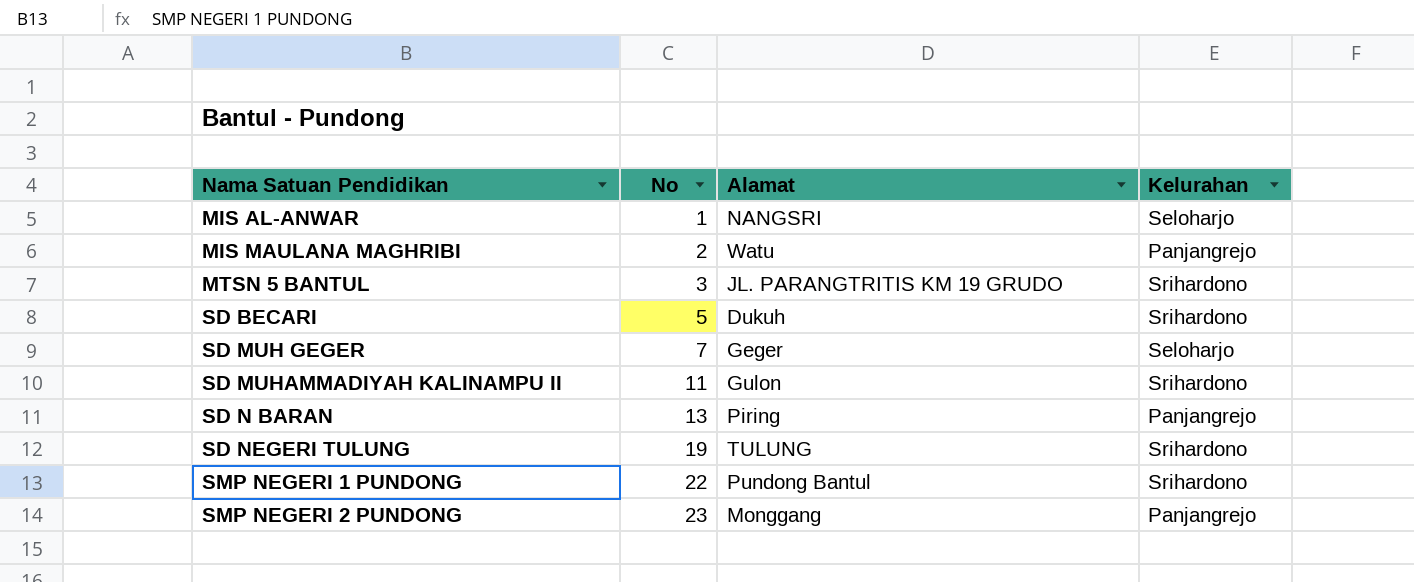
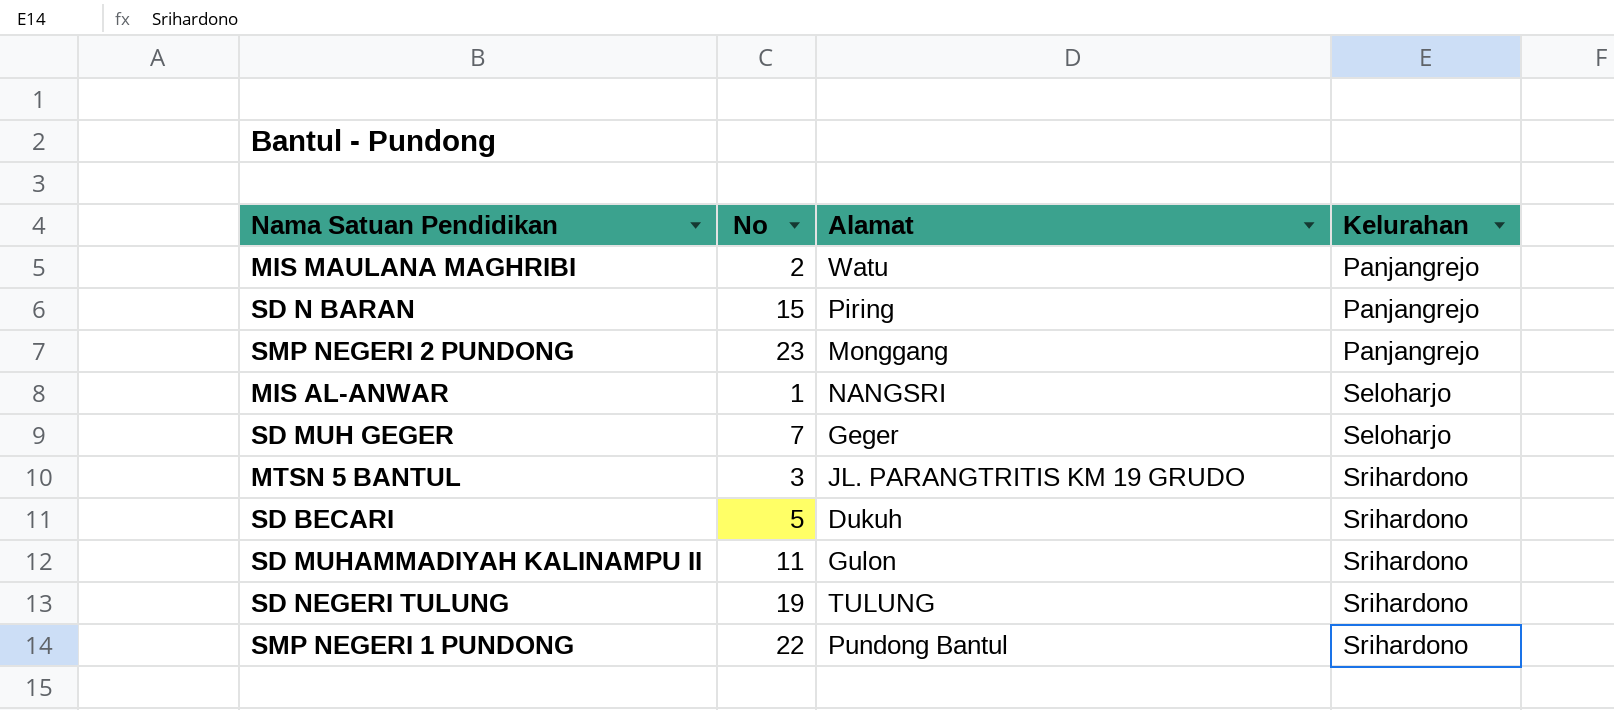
row order: Nama Satuan Pendidikan ascending -> Kelurahan ascending
SD N BARAN | No: 13 -> 15

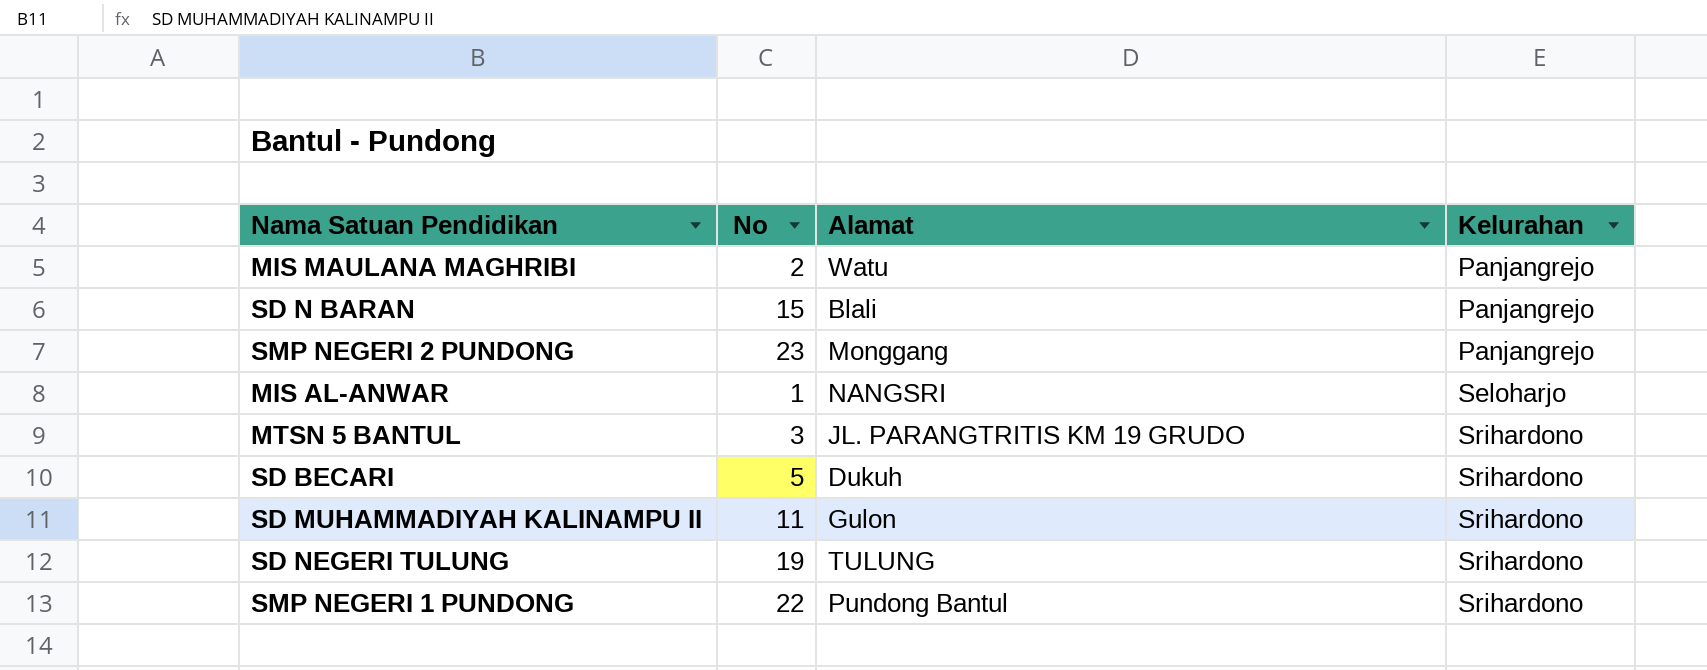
row SD MUH GEGER: 7 | Geger | Seloharjo -> none
SD N BARAN | Alamat: Piring -> Blali

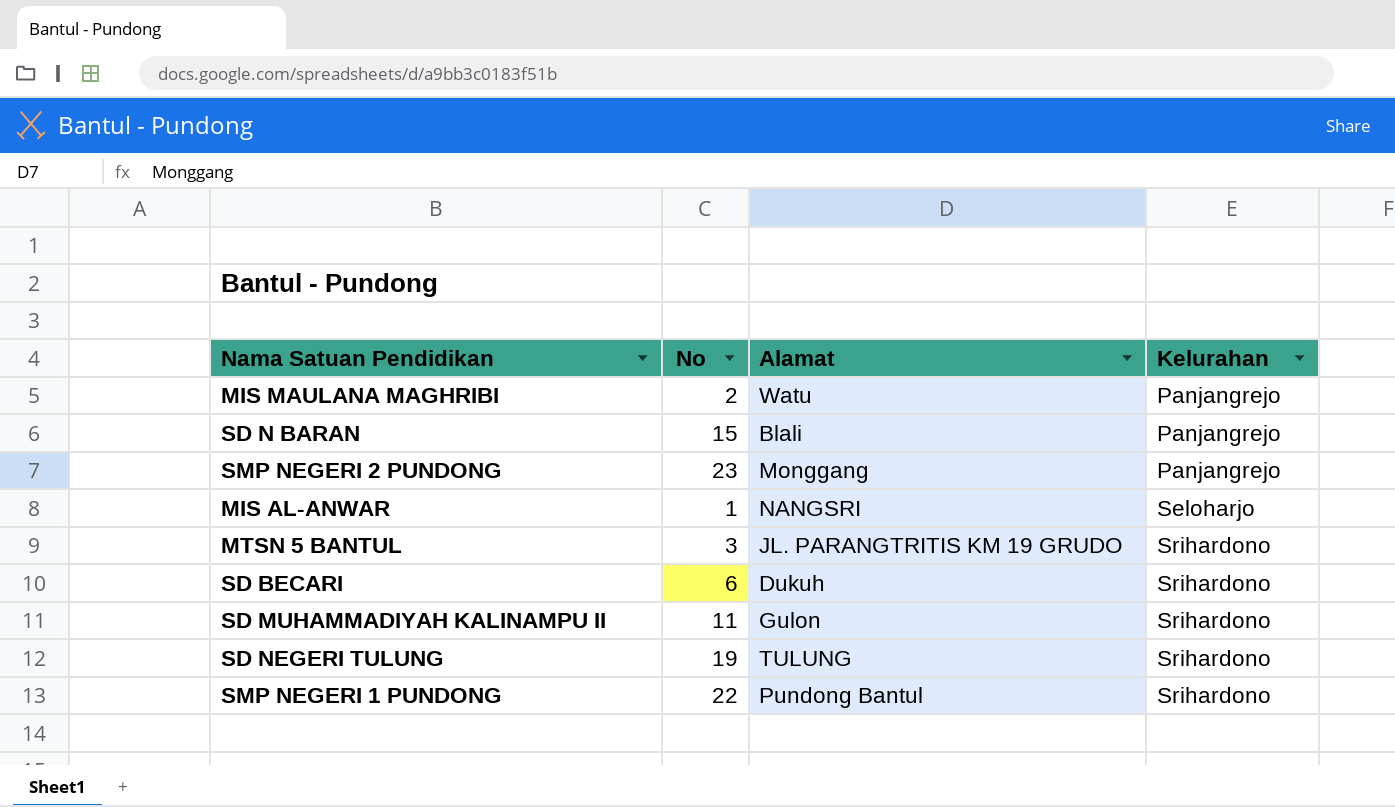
SD BECARI | No: 5 -> 6

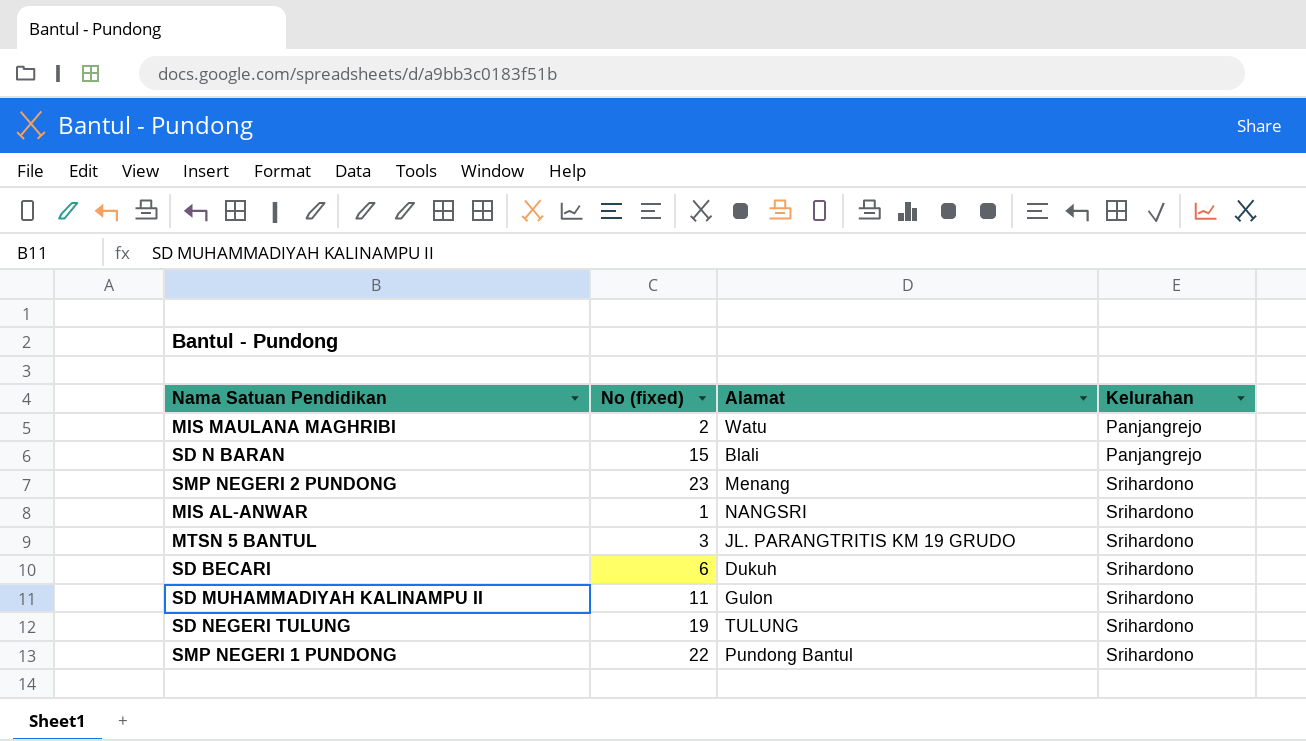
column name: No -> No (fixed)
SMP NEGERI 2 PUNDONG | Alamat: Monggang -> Menang
SMP NEGERI 2 PUNDONG | Kelurahan: Panjangrejo -> Srihardono
MIS AL-ANWAR | Kelurahan: Seloharjo -> Srihardono

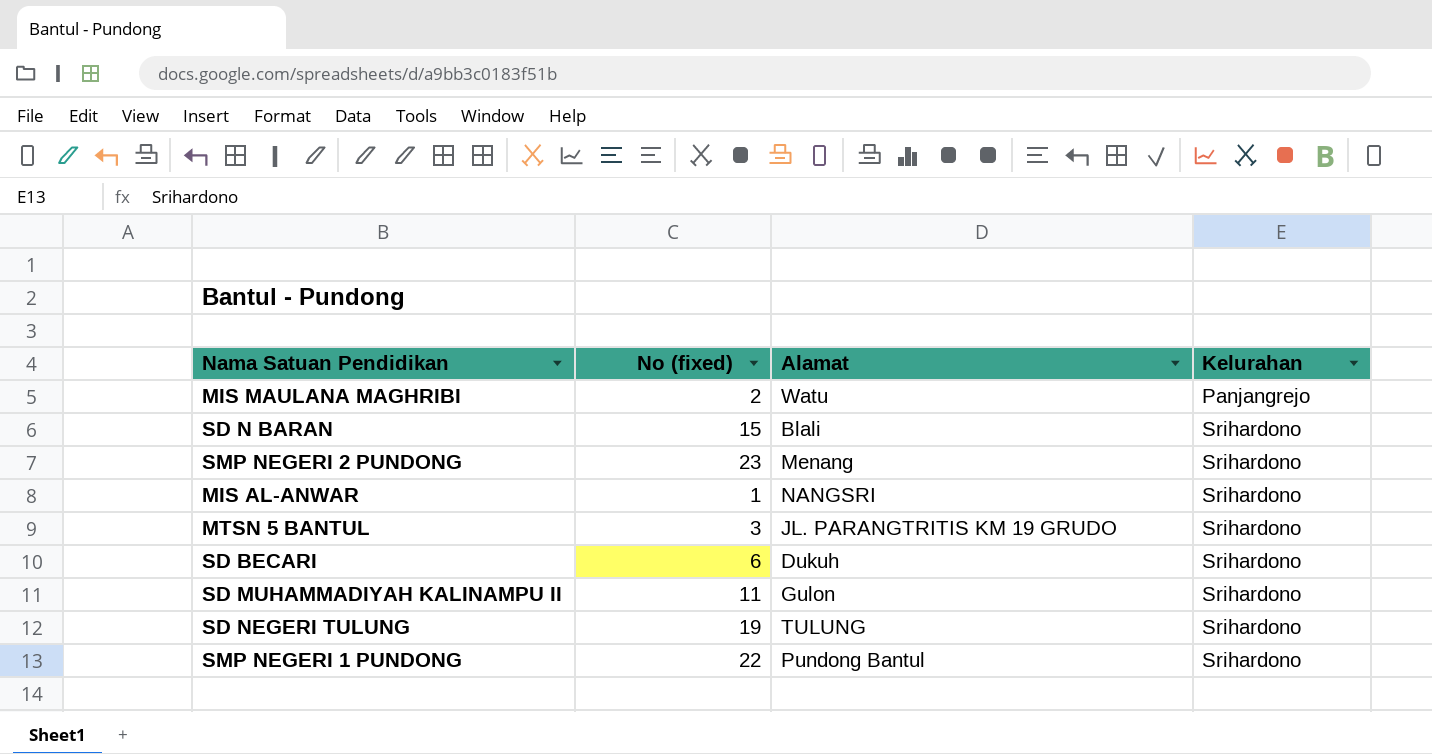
SD N BARAN | Kelurahan: Panjangrejo -> Srihardono

